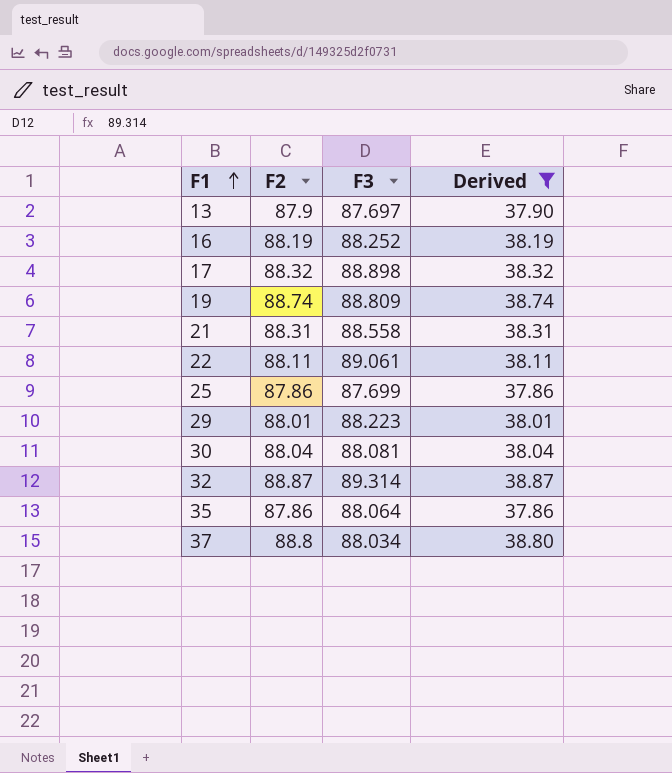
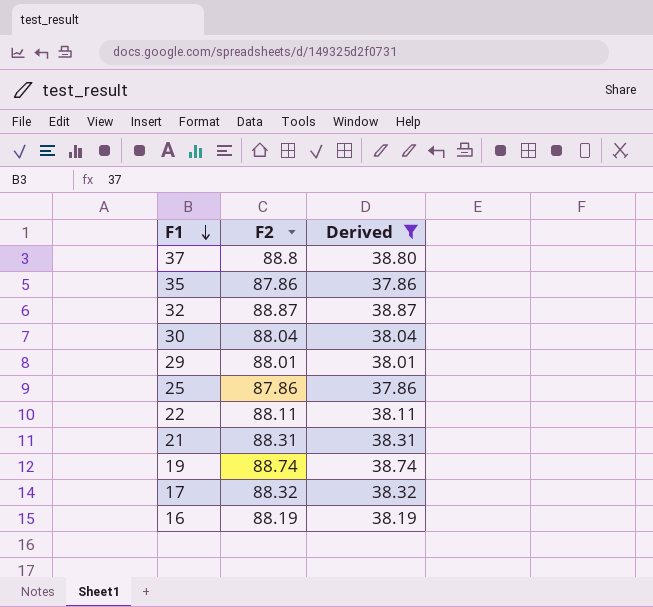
row order: F1 ascending -> F1 descending
column F3 | position: 3 -> none
row 13: 87.9 | 87.697 | 37.90 -> none

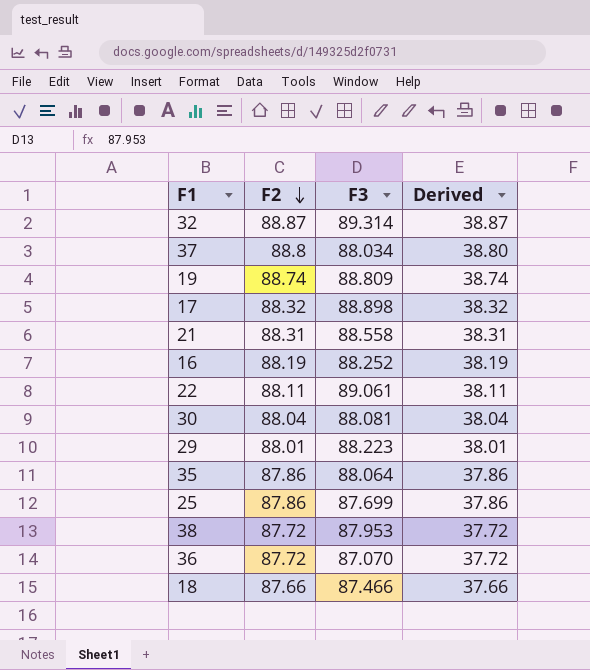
filter: Derived >= 37.86 -> none
row order: F1 descending -> F2 descending
column F3 | position: none -> 3

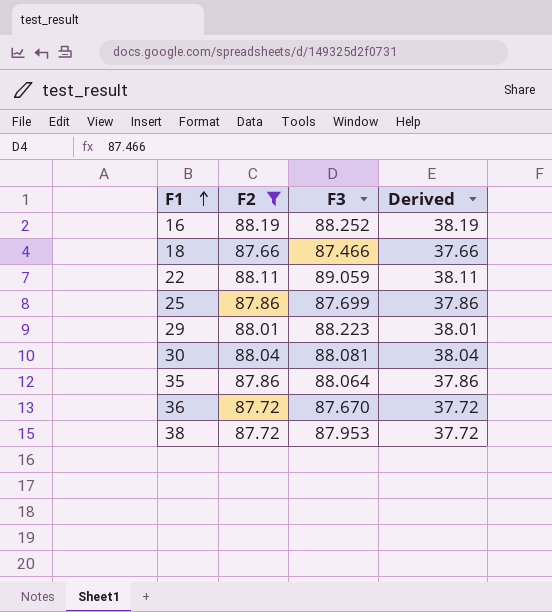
filter: none -> F2 <= 88.19
row order: F2 descending -> F1 ascending
22 | F3: 89.061 -> 89.059
36 | F3: 87.070 -> 87.670

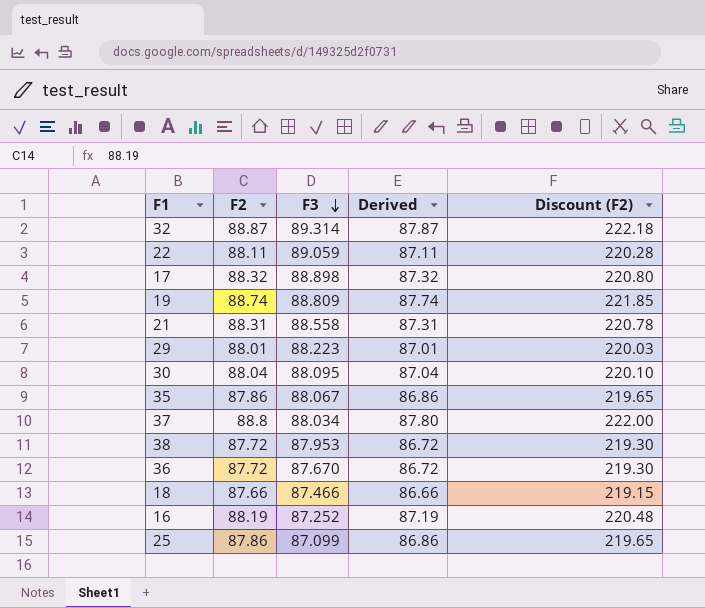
filter: F2 <= 88.19 -> none
row order: F1 ascending -> F3 descending
column Derived | formula: [F2] - 50 -> [F2] - 1
column Discount (F2) | formula: none -> [F2] * 2.5
30 | F3: 88.081 -> 88.095
35 | F3: 88.064 -> 88.067
16 | F3: 88.252 -> 87.252
25 | F3: 87.699 -> 87.099

